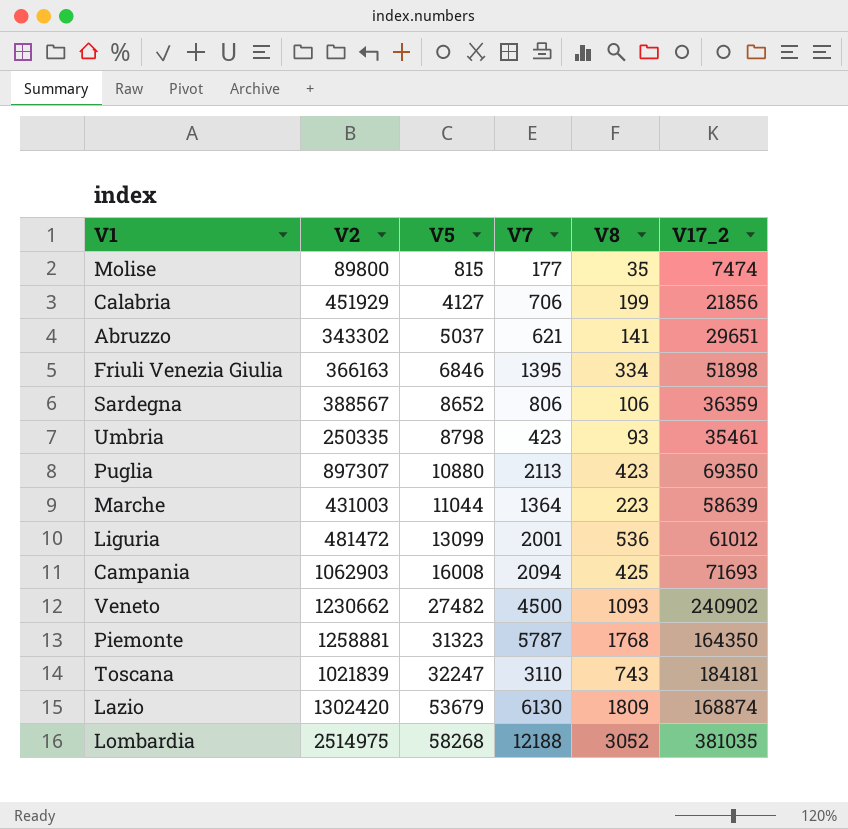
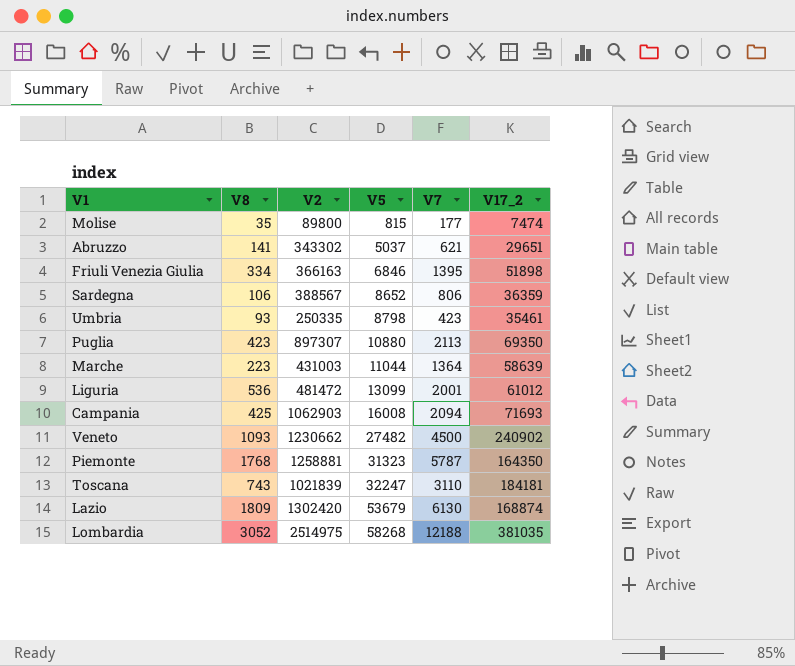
column V8 | position: 5 -> 2
row Calabria: 451929 | 4127 | 706 | 199 | 21856 -> none

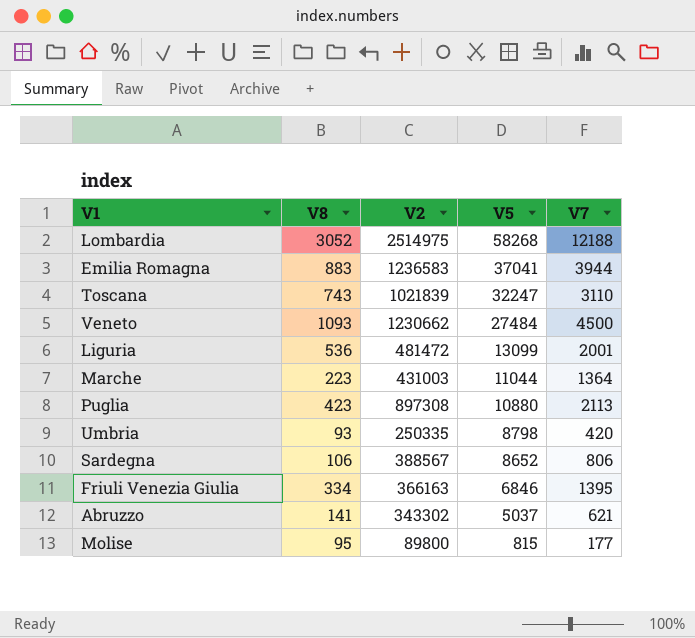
row order: V5 ascending -> V5 descending
column V17_2 | position: 6 -> none
row Campania: 425 | 1062903 | 16008 | 2094 | 71693 -> none
row Piemonte: 1768 | 1258881 | 31323 | 5787 | 164350 -> none
row Lazio: 1809 | 1302420 | 53679 | 6130 | 168874 -> none
row Emilia Romagna: none -> 883 | 1236583 | 37041 | 3944
Veneto | V5: 27482 -> 27484
Puglia | V2: 897307 -> 897308
Umbria | V7: 423 -> 420
Molise | V8: 35 -> 95

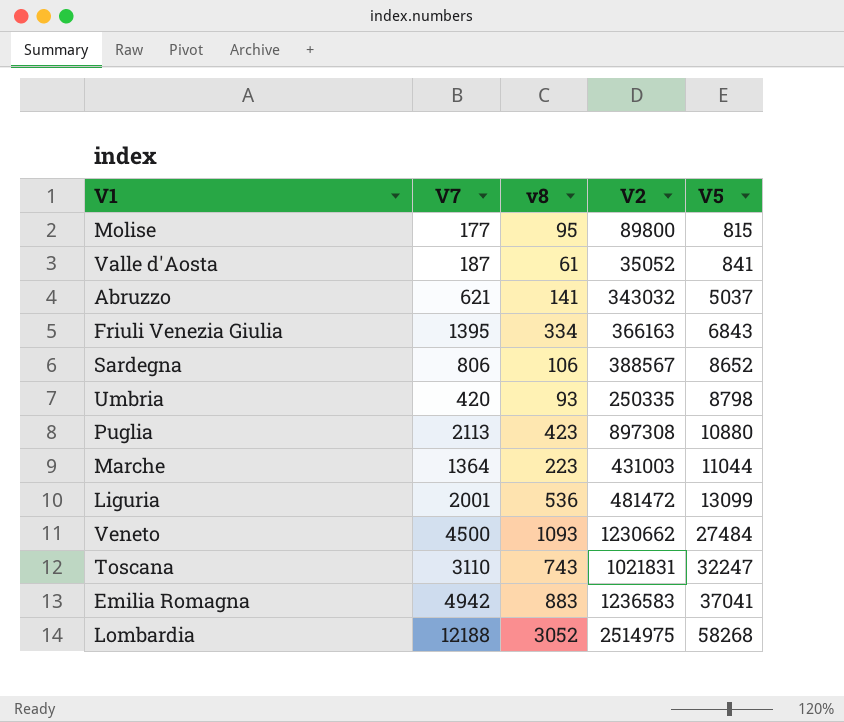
row order: V5 descending -> V5 ascending
column V7 | position: 5 -> 2
column name: V8 -> v8
row Valle d'Aosta: none -> 187 | 61 | 35052 | 841
Abruzzo | V2: 343302 -> 343032
Friuli Venezia Giulia | V5: 6846 -> 6843
Toscana | V2: 1021839 -> 1021831
Emilia Romagna | V7: 3944 -> 4942

